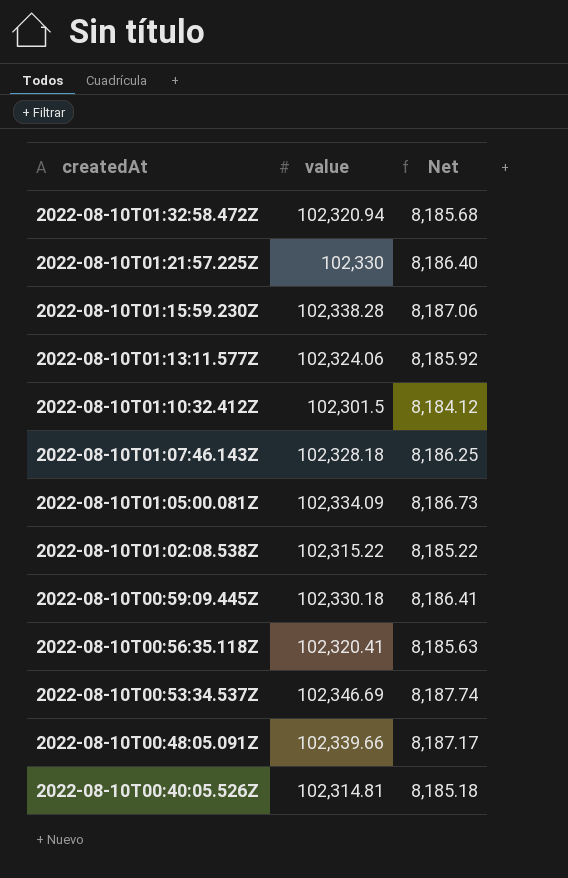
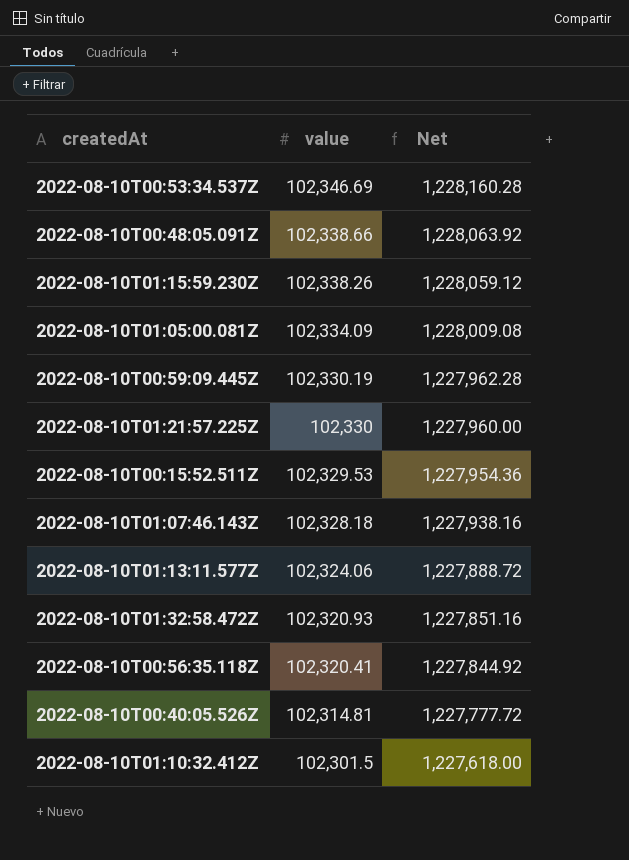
row order: createdAt descending -> value descending
column Net | formula: [value] * 0.08 -> [value] * 12
row 2022-08-10T01:02:08.538Z: 102,315.22 | 8,185.22 -> none
2022-08-10T00:48:05.091Z | value: 102,339.66 -> 102,338.66
2022-08-10T01:15:59.230Z | value: 102,338.28 -> 102,338.26
2022-08-10T00:59:09.445Z | value: 102,330.18 -> 102,330.19
row 2022-08-10T00:15:52.511Z: none -> 102,329.53 | 1,227,954.36
2022-08-10T01:32:58.472Z | value: 102,320.94 -> 102,320.93

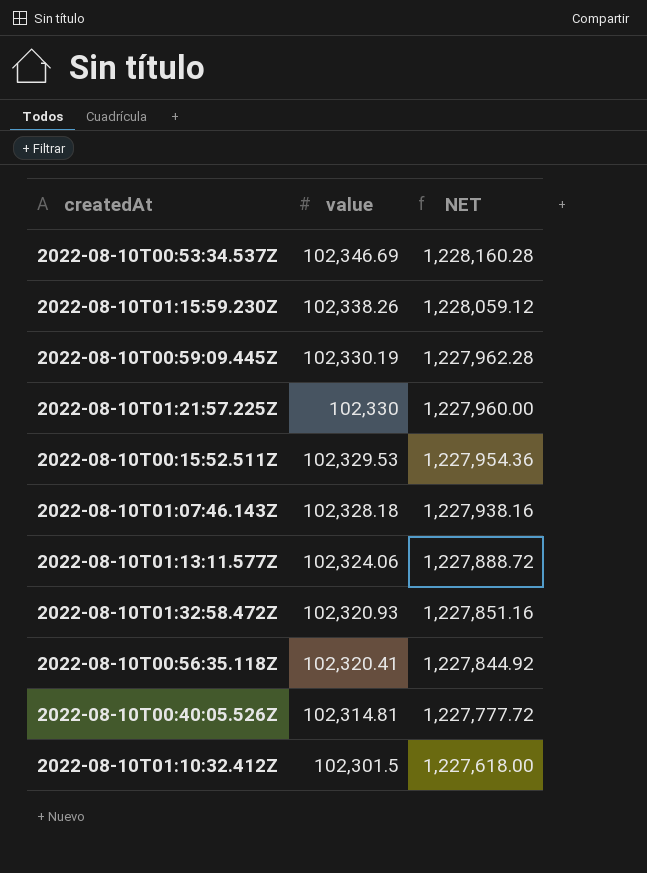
column name: Net -> NET
row 2022-08-10T00:48:05.091Z: 102,338.66 | 1,228,063.92 -> none
row 2022-08-10T01:05:00.081Z: 102,334.09 | 1,228,009.08 -> none

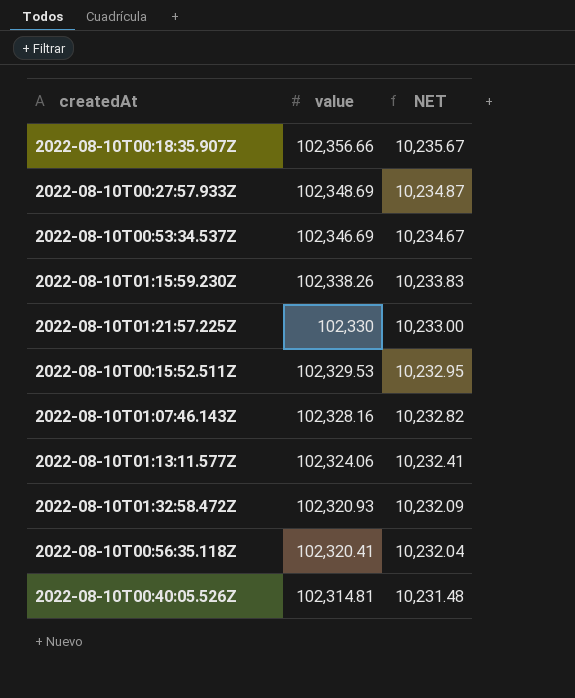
column NET | formula: [value] * 12 -> [value] * 0.1
row 2022-08-10T00:59:09.445Z: 102,330.19 | 1,227,962.28 -> none
row 2022-08-10T01:10:32.412Z: 102,301.5 | 1,227,618.00 -> none
row 2022-08-10T00:18:35.907Z: none -> 102,356.66 | 10,235.67
row 2022-08-10T00:27:57.933Z: none -> 102,348.69 | 10,234.87
2022-08-10T01:07:46.143Z | value: 102,328.18 -> 102,328.16

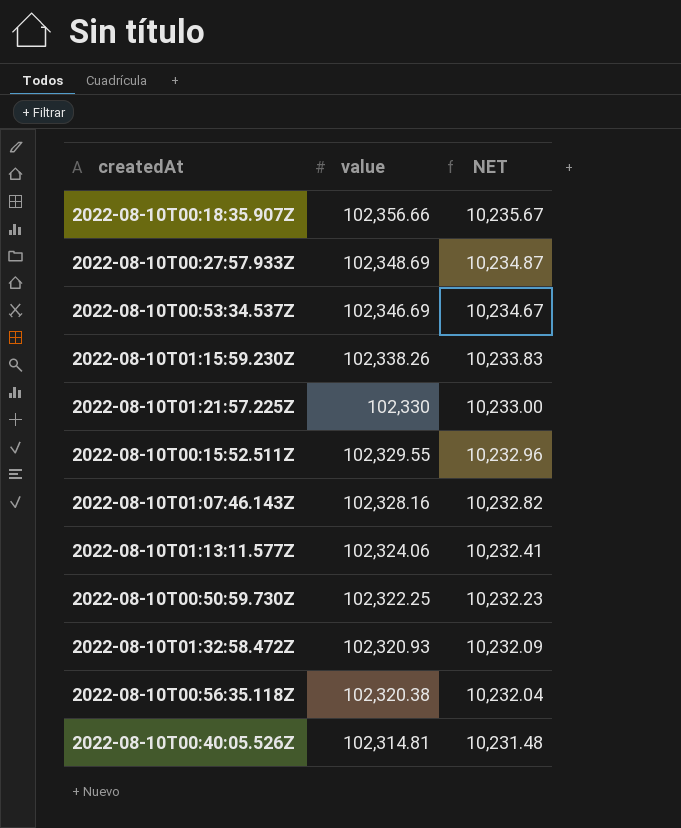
2022-08-10T00:15:52.511Z | value: 102,329.53 -> 102,329.55
2022-08-10T00:15:52.511Z | NET: 10,232.95 -> 10,232.96
row 2022-08-10T00:50:59.730Z: none -> 102,322.25 | 10,232.23
2022-08-10T00:56:35.118Z | value: 102,320.41 -> 102,320.38

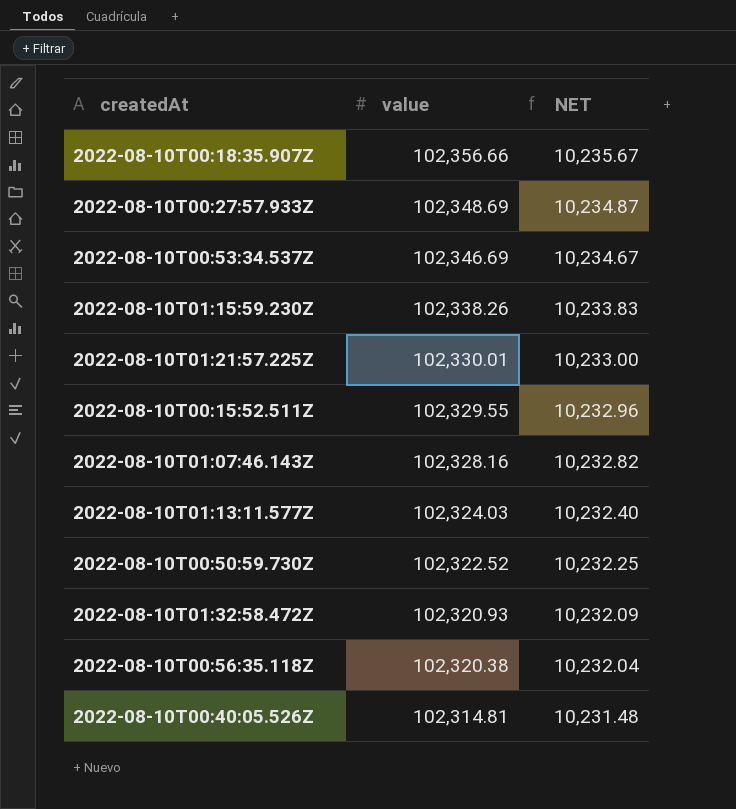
2022-08-10T01:21:57.225Z | value: 102,330 -> 102,330.01
2022-08-10T01:13:11.577Z | value: 102,324.06 -> 102,324.03
2022-08-10T01:13:11.577Z | NET: 10,232.41 -> 10,232.40
2022-08-10T00:50:59.730Z | value: 102,322.25 -> 102,322.52
2022-08-10T00:50:59.730Z | NET: 10,232.23 -> 10,232.25

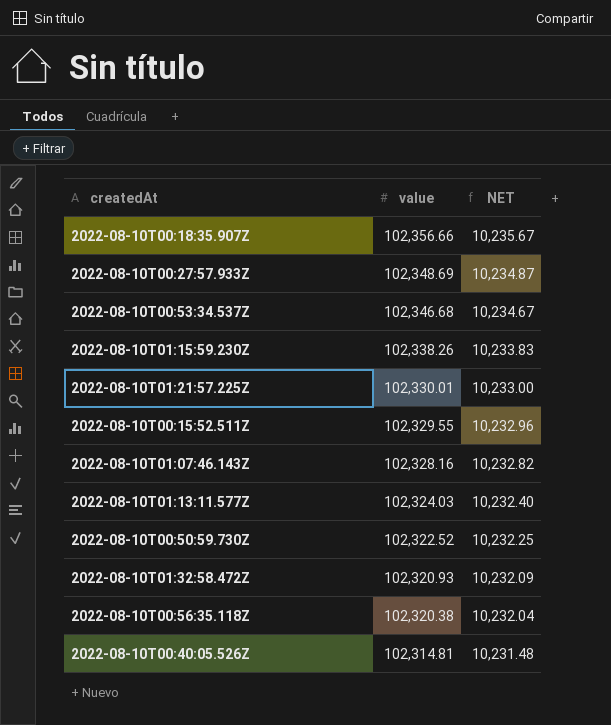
2022-08-10T00:53:34.537Z | value: 102,346.69 -> 102,346.68

